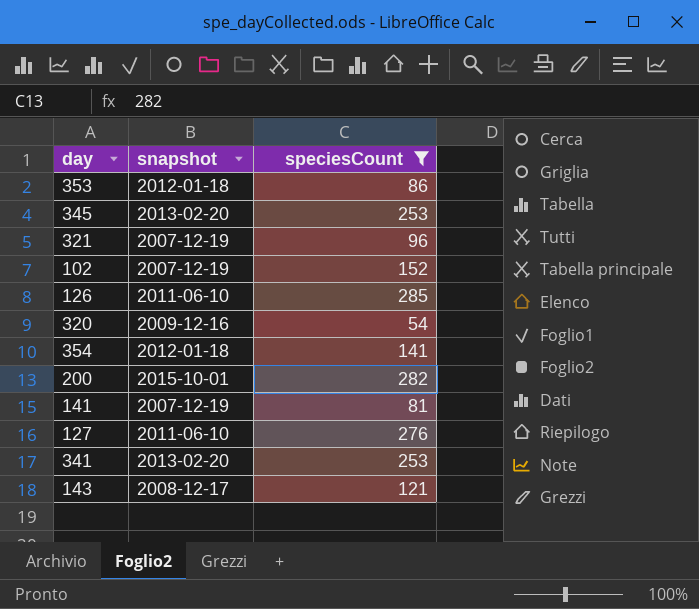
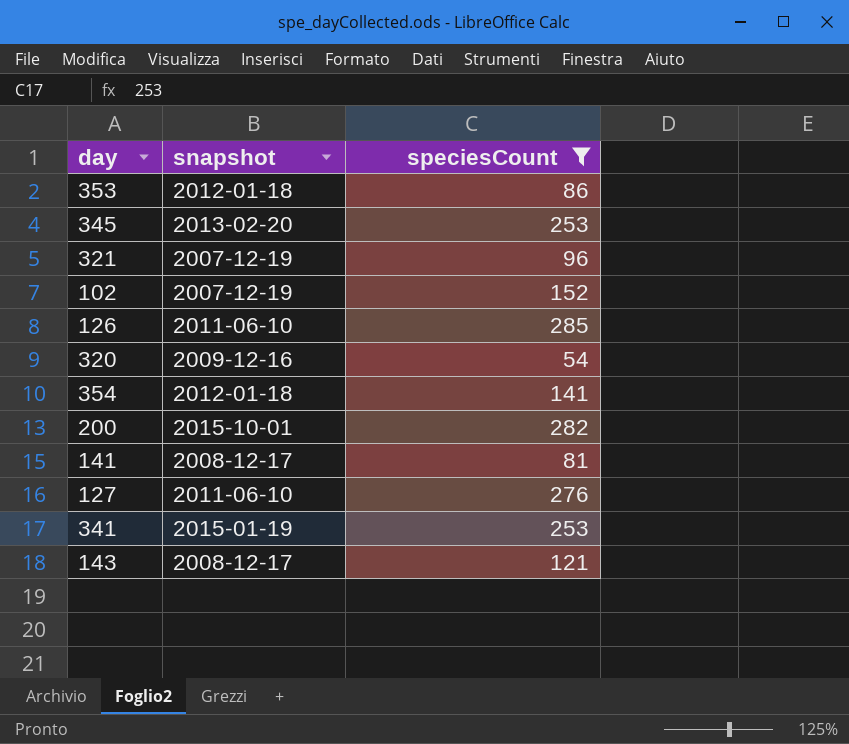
141 | snapshot: 2007-12-19 -> 2008-12-17
341 | snapshot: 2013-02-20 -> 2015-01-19

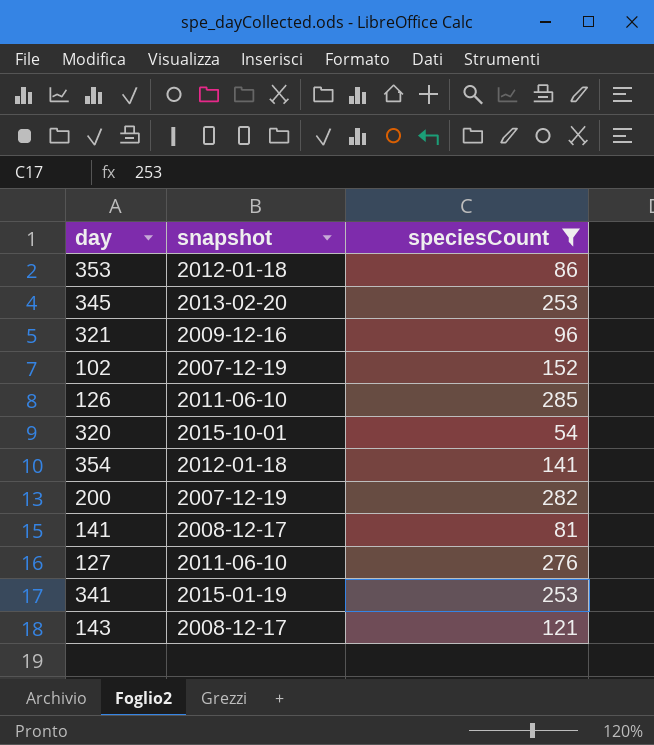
321 | snapshot: 2007-12-19 -> 2009-12-16
320 | snapshot: 2009-12-16 -> 2015-10-01
200 | snapshot: 2015-10-01 -> 2007-12-19

